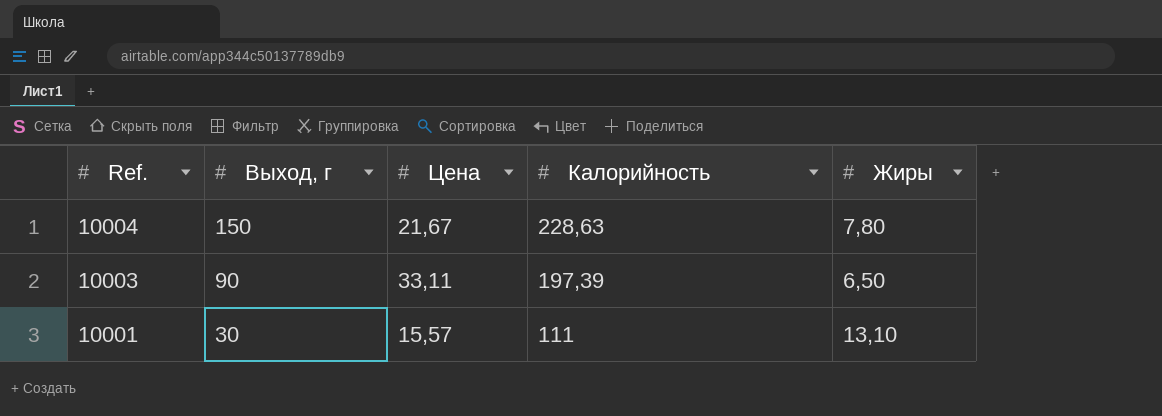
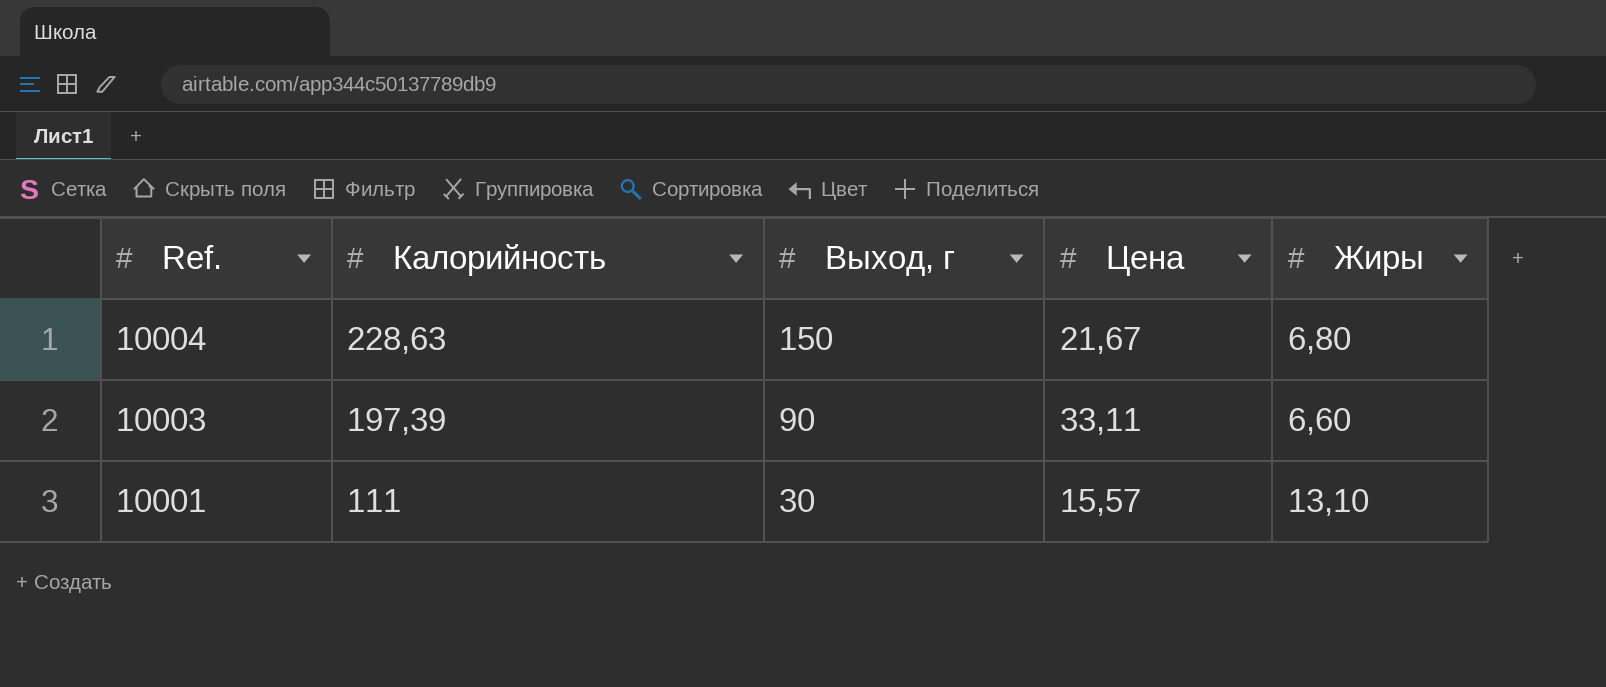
column Калорийность | position: 4 -> 2
10004 | Жиры: 7,80 -> 6,80
10003 | Жиры: 6,50 -> 6,60

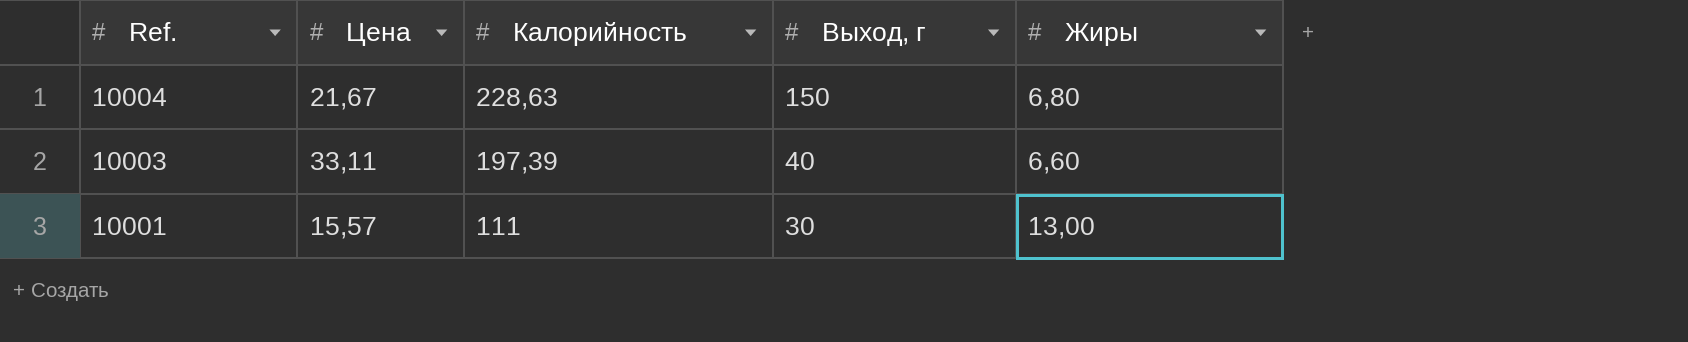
column Цена | position: 4 -> 2
10003 | Выход, г: 90 -> 40
10001 | Жиры: 13,10 -> 13,00

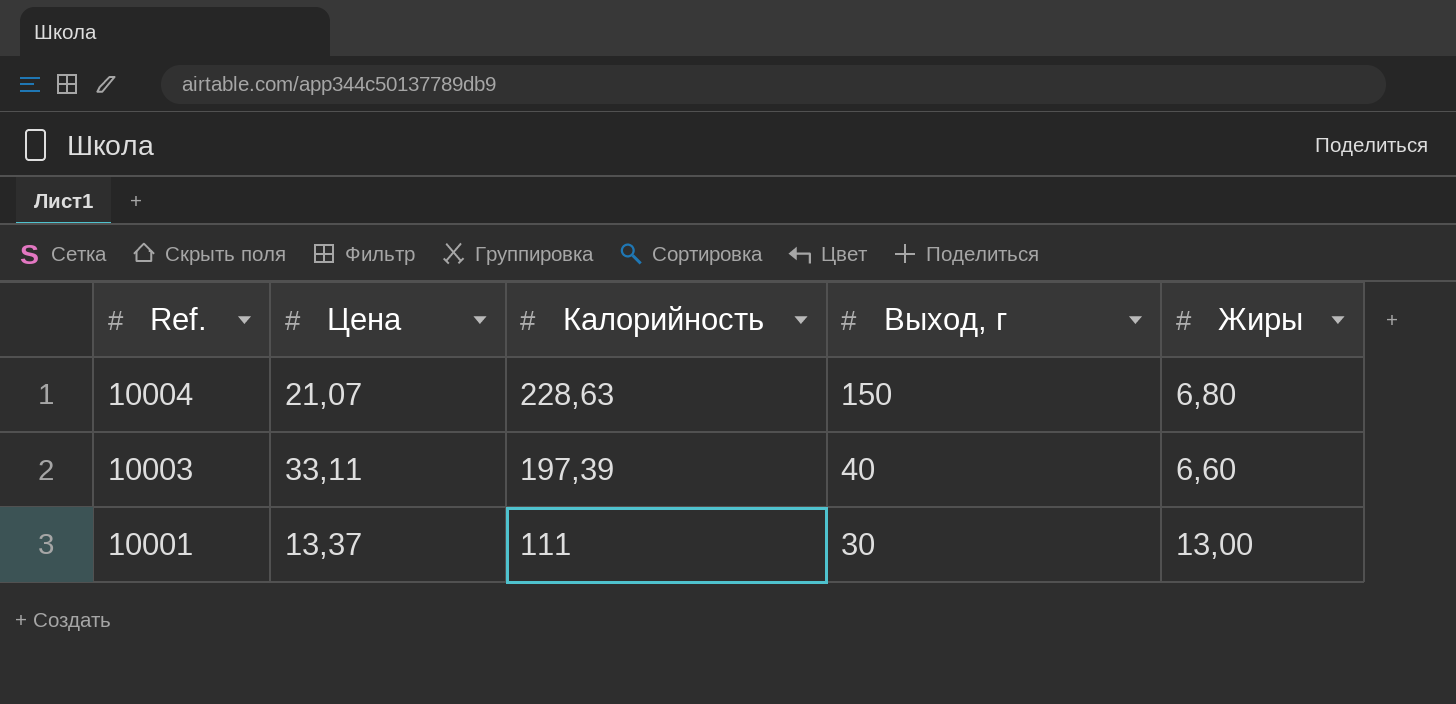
10004 | Цена: 21,67 -> 21,07
10001 | Цена: 15,57 -> 13,37

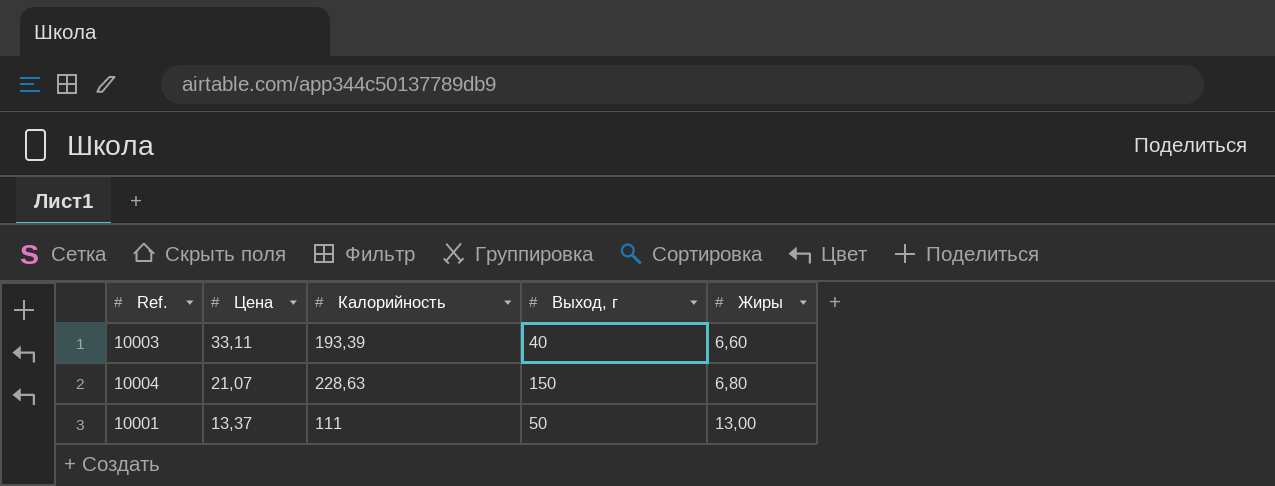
row order: Ref. descending -> Цена descending
10003 | Калорийность: 197,39 -> 193,39
10001 | Выход, г: 30 -> 50

